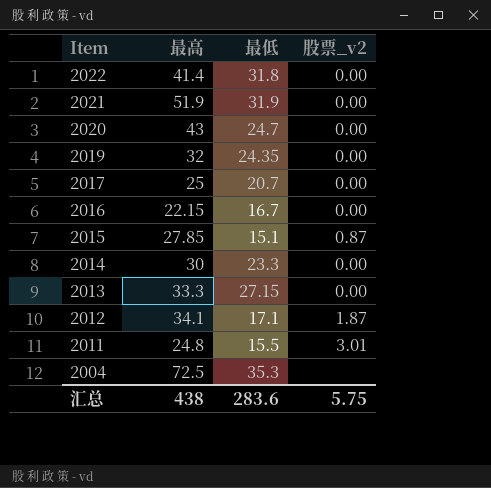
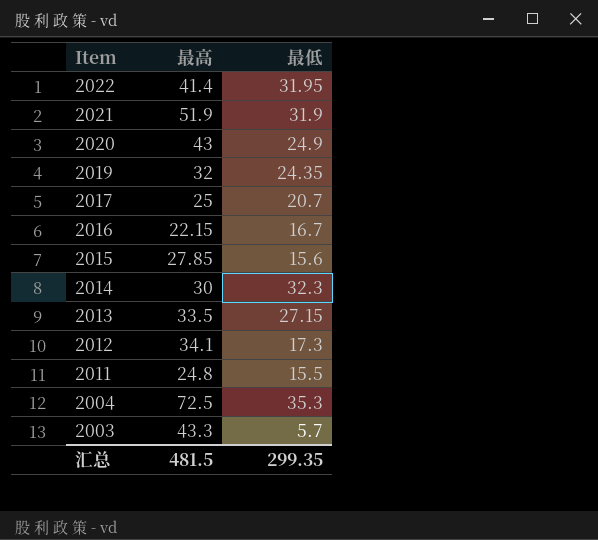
column 股票_v2 | position: 4 -> none
2022 | 最低: 31.8 -> 31.95
2020 | 最低: 24.7 -> 24.9
2015 | 最低: 15.1 -> 15.6
2014 | 最低: 23.3 -> 32.3
2013 | 最高: 33.3 -> 33.5
2012 | 最低: 17.1 -> 17.3
row 2003: none -> 43.3 | 5.7
汇总 | 最高: 438 -> 481.5
汇总 | 最低: 283.6 -> 299.35

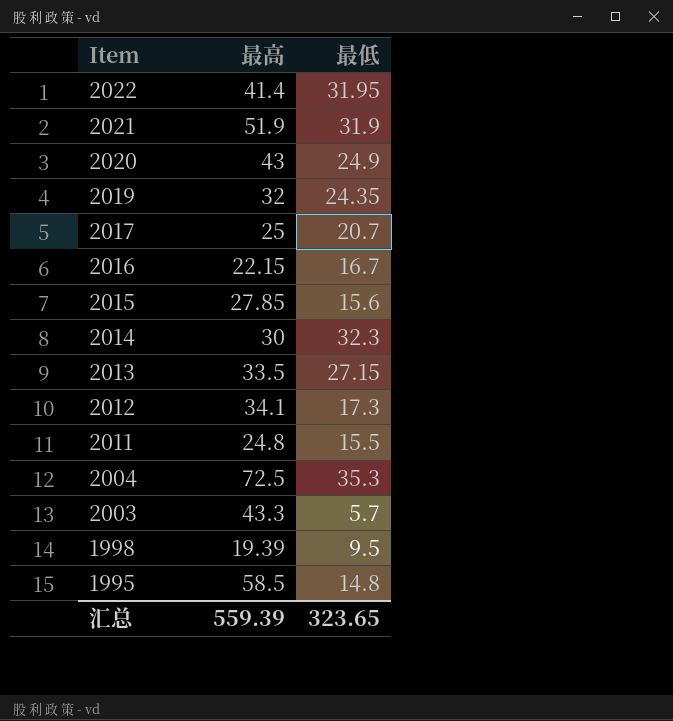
row 1998: none -> 19.39 | 9.5
row 1995: none -> 58.5 | 14.8
汇总 | 最高: 481.5 -> 559.39
汇总 | 最低: 299.35 -> 323.65

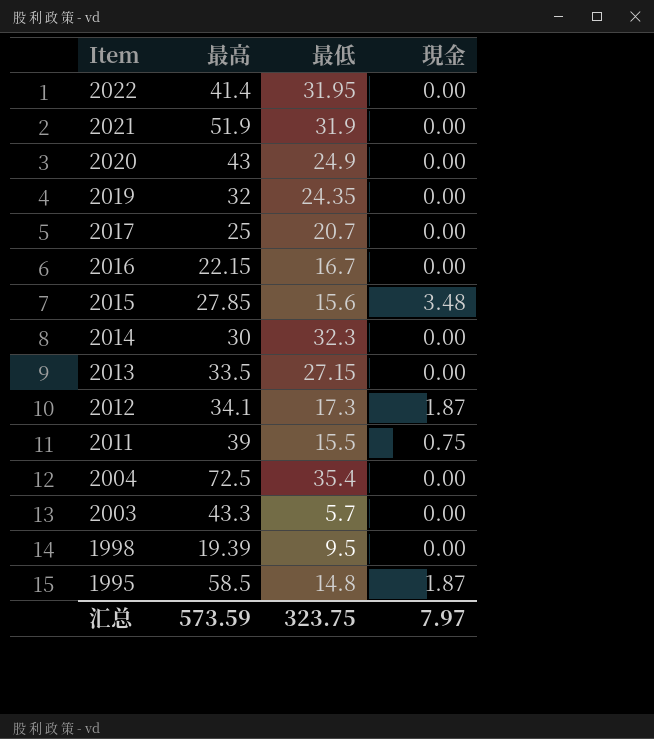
column 現金 | position: none -> 4
2011 | 最高: 24.8 -> 39
2004 | 最低: 35.3 -> 35.4
汇总 | 最高: 559.39 -> 573.59
汇总 | 最低: 323.65 -> 323.75

